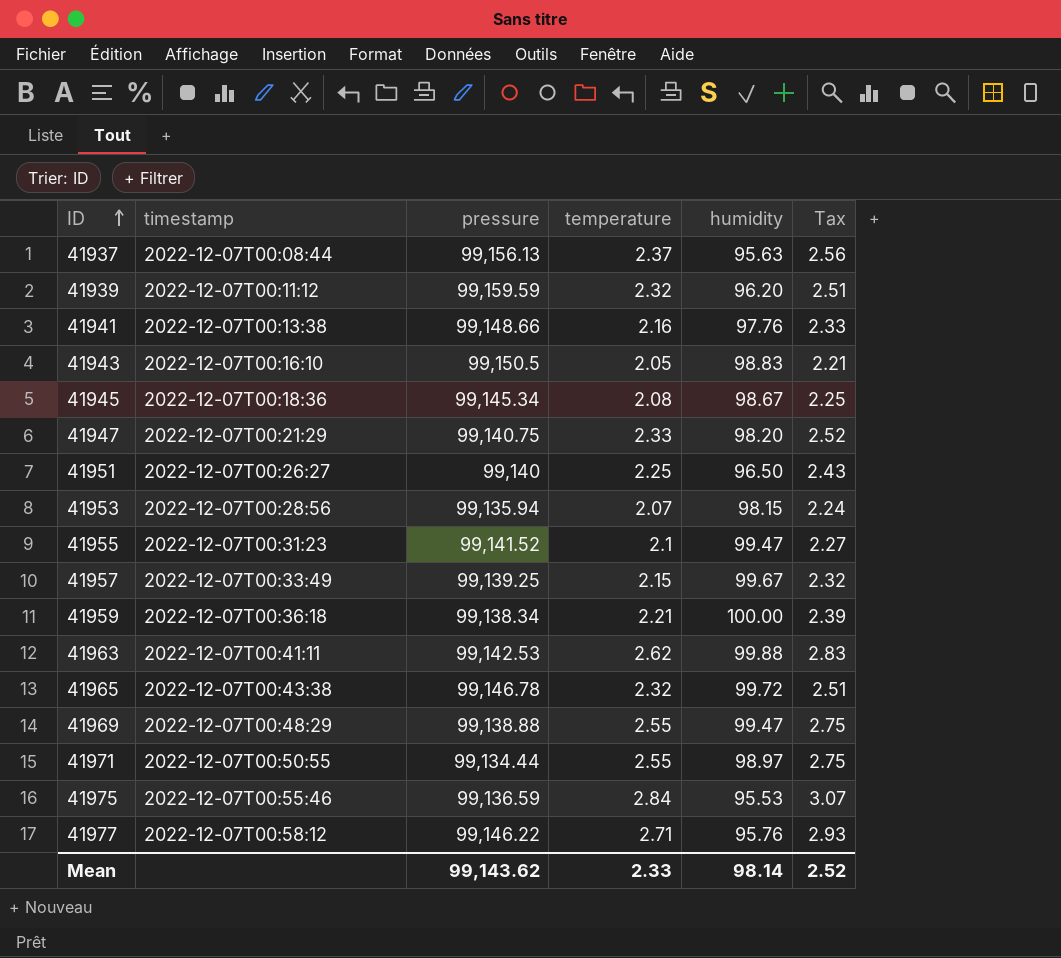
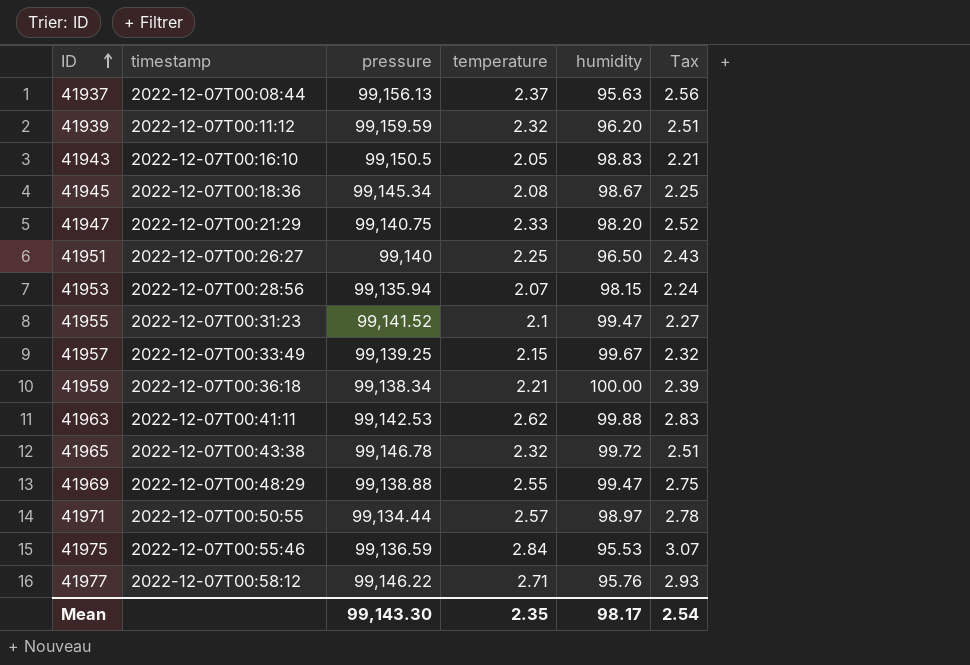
row 41941: 2022-12-07T00:13:38 | 99,148.66 | 2.16 | 97.76 | 2.33 -> none
41971 | temperature: 2.55 -> 2.57
41971 | Tax: 2.75 -> 2.78
Mean | pressure: 99,143.62 -> 99,143.30
Mean | temperature: 2.33 -> 2.35
Mean | humidity: 98.14 -> 98.17
Mean | Tax: 2.52 -> 2.54

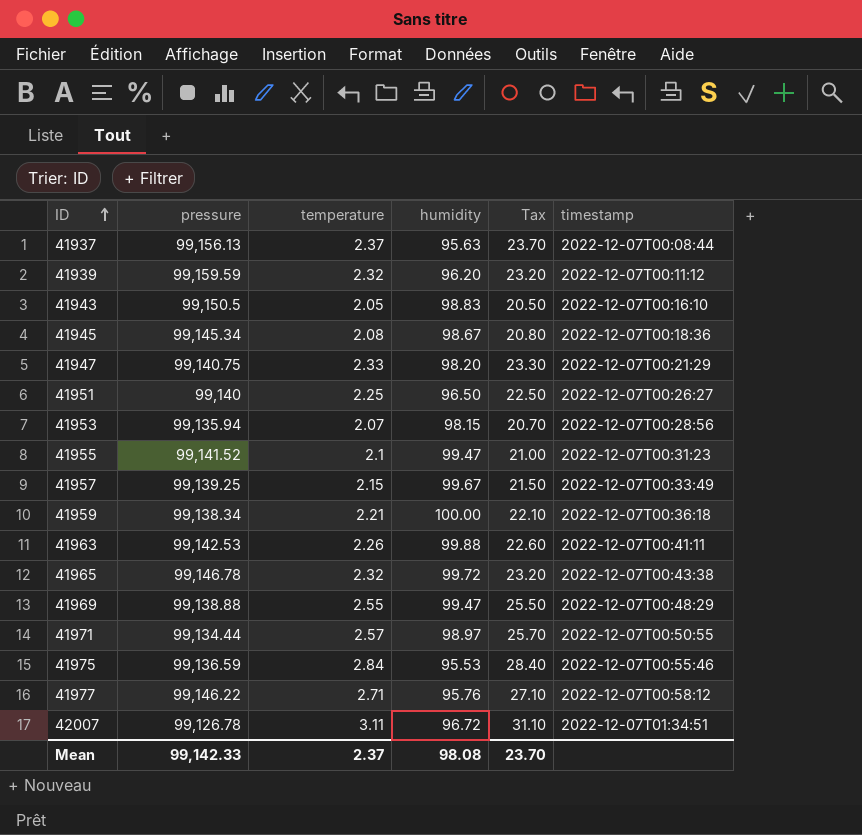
column Tax | formula: [temperature] * 1.08 -> [temperature] * 10
column timestamp | position: 2 -> 6
41963 | temperature: 2.62 -> 2.26
row 42007: none -> 99,126.78 | 3.11 | 96.72 | 31.10 | 2022-12-07T01:34:51
Mean | pressure: 99,143.30 -> 99,142.33
Mean | temperature: 2.35 -> 2.37
Mean | humidity: 98.17 -> 98.08
Mean | Tax: 2.54 -> 23.70

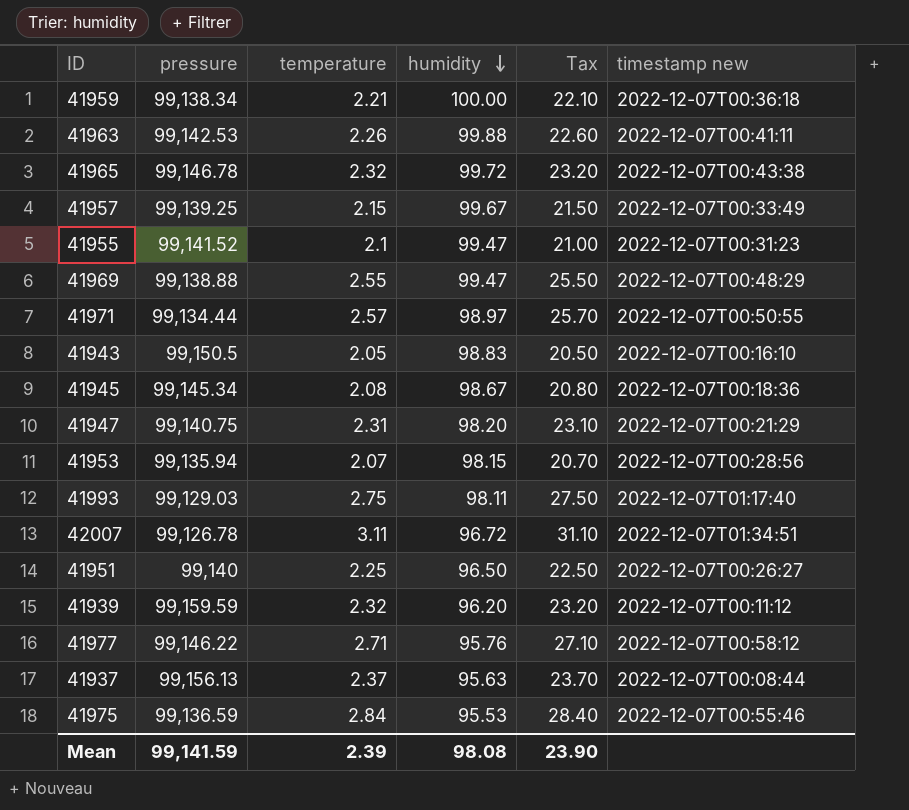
row order: ID ascending -> humidity descending
column name: timestamp -> timestamp new
41947 | temperature: 2.33 -> 2.31
41947 | Tax: 23.30 -> 23.10
row 41993: none -> 99,129.03 | 2.75 | 98.11 | 27.50 | 2022-12-07T01:17:40
Mean | pressure: 99,142.33 -> 99,141.59
Mean | temperature: 2.37 -> 2.39
Mean | Tax: 23.70 -> 23.90

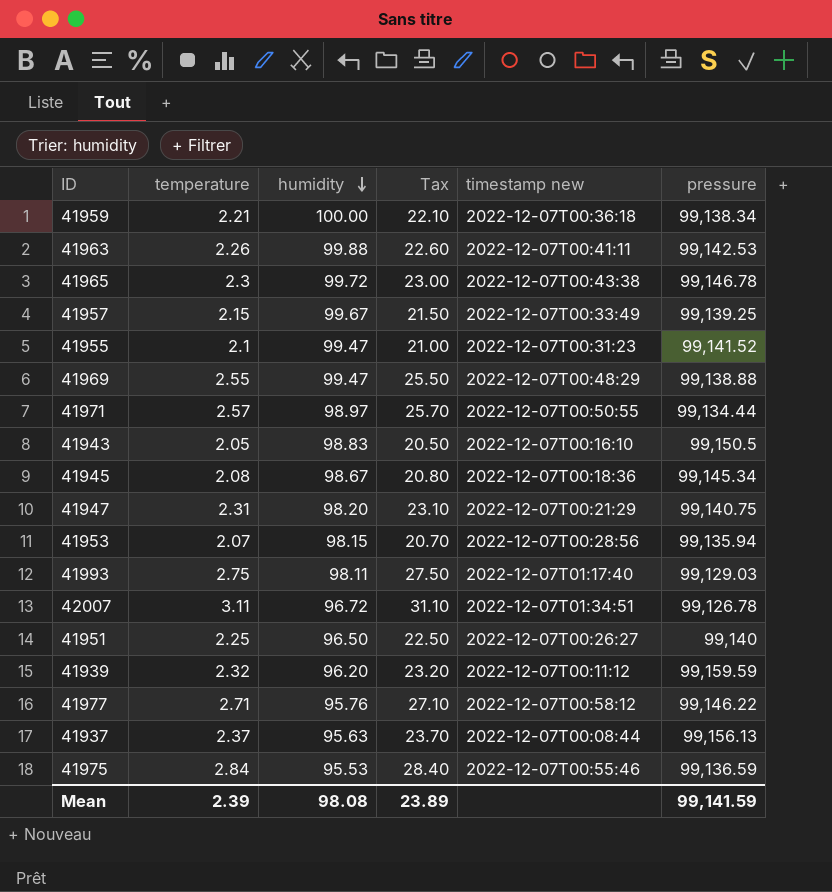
column pressure | position: 2 -> 6
41965 | temperature: 2.32 -> 2.3
41965 | Tax: 23.20 -> 23.00
Mean | Tax: 23.90 -> 23.89

